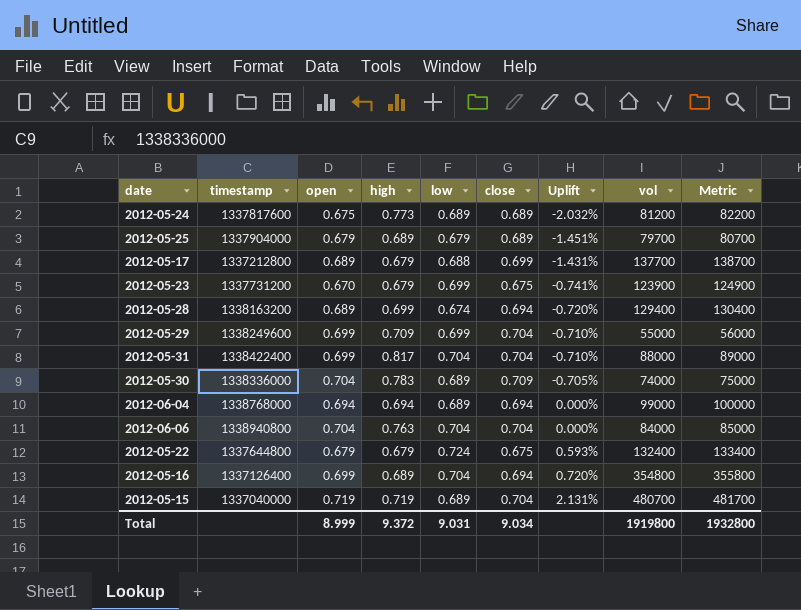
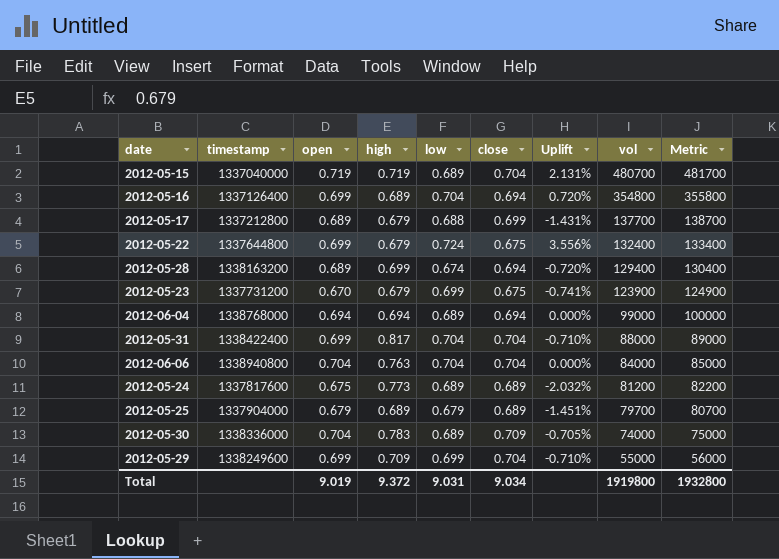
row order: Uplift ascending -> vol descending
2012-05-22 | open: 0.679 -> 0.699
2012-05-22 | Uplift: 0.593% -> 3.556%
Total | open: 8.999 -> 9.019

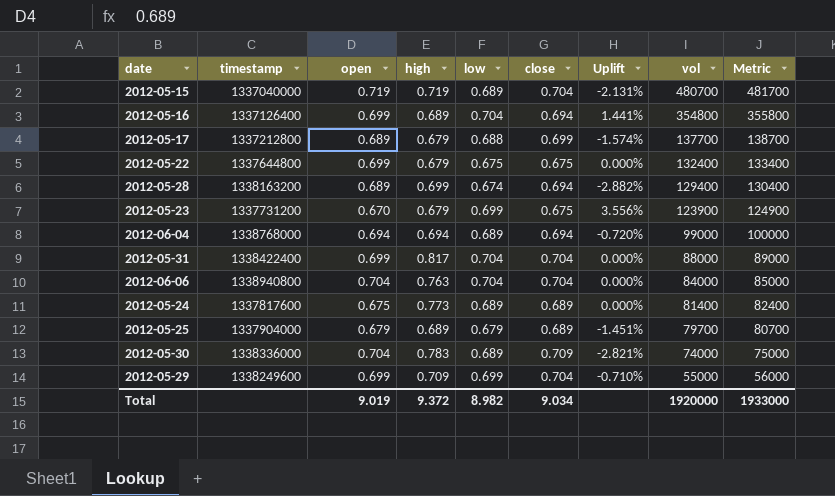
column Uplift | formula: ([open] - [close]) / [close] -> ([low] - [close]) / [close]
2012-05-22 | low: 0.724 -> 0.675
2012-05-24 | vol: 81200 -> 81400
2012-05-24 | Metric: 82200 -> 82400
Total | low: 9.031 -> 8.982
Total | vol: 1919800 -> 1920000
Total | Metric: 1932800 -> 1933000

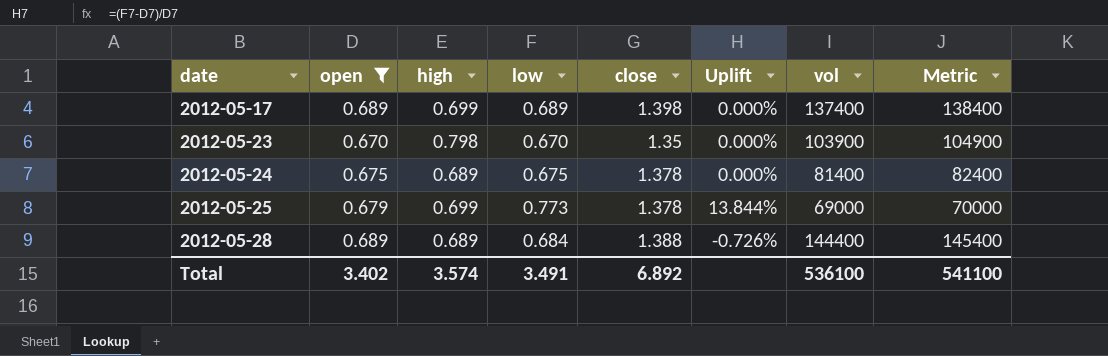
filter: none -> open <= 0.689
row order: vol descending -> date ascending
column timestamp | position: 2 -> none
column Uplift | formula: ([low] - [close]) / [close] -> ([low] - [open]) / [open]
2012-05-17 | high: 0.679 -> 0.699
2012-05-17 | low: 0.688 -> 0.689
2012-05-17 | close: 0.699 -> 1.398
2012-05-17 | vol: 137700 -> 137400
2012-05-17 | Metric: 138700 -> 138400
2012-05-23 | high: 0.679 -> 0.798
2012-05-23 | low: 0.699 -> 0.670
2012-05-23 | close: 0.675 -> 1.35
2012-05-23 | vol: 123900 -> 103900
2012-05-23 | Metric: 124900 -> 104900
2012-05-24 | high: 0.773 -> 0.689
2012-05-24 | low: 0.689 -> 0.675
2012-05-24 | close: 0.689 -> 1.378
2012-05-25 | high: 0.689 -> 0.699
2012-05-25 | low: 0.679 -> 0.773
2012-05-25 | close: 0.689 -> 1.378
2012-05-25 | vol: 79700 -> 69000
2012-05-25 | Metric: 80700 -> 70000
2012-05-28 | high: 0.699 -> 0.689
2012-05-28 | low: 0.674 -> 0.684
2012-05-28 | close: 0.694 -> 1.388
2012-05-28 | vol: 129400 -> 144400
2012-05-28 | Metric: 130400 -> 145400
Total | open: 9.019 -> 3.402
Total | high: 9.372 -> 3.574
Total | low: 8.982 -> 3.491
Total | close: 9.034 -> 6.892
Total | vol: 1920000 -> 536100
Total | Metric: 1933000 -> 541100

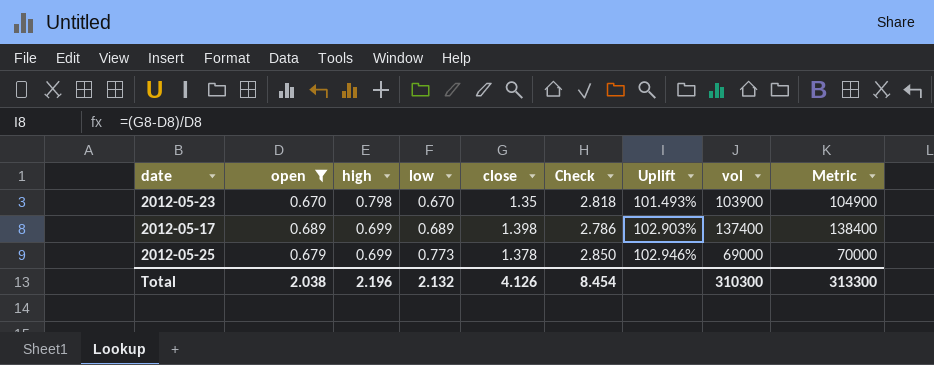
row order: date ascending -> high descending
column Check | formula: none -> [high] + [low] + [close]
column Uplift | formula: ([low] - [open]) / [open] -> ([close] - [open]) / [open]
row 2012-05-24: 0.675 | 0.689 | 0.675 | 1.378 | 0.000% | 81400 | 82400 -> none
row 2012-05-28: 0.689 | 0.689 | 0.684 | 1.388 | -0.726% | 144400 | 145400 -> none
Total | open: 3.402 -> 2.038
Total | high: 3.574 -> 2.196
Total | low: 3.491 -> 2.132
Total | close: 6.892 -> 4.126
Total | vol: 536100 -> 310300
Total | Metric: 541100 -> 313300

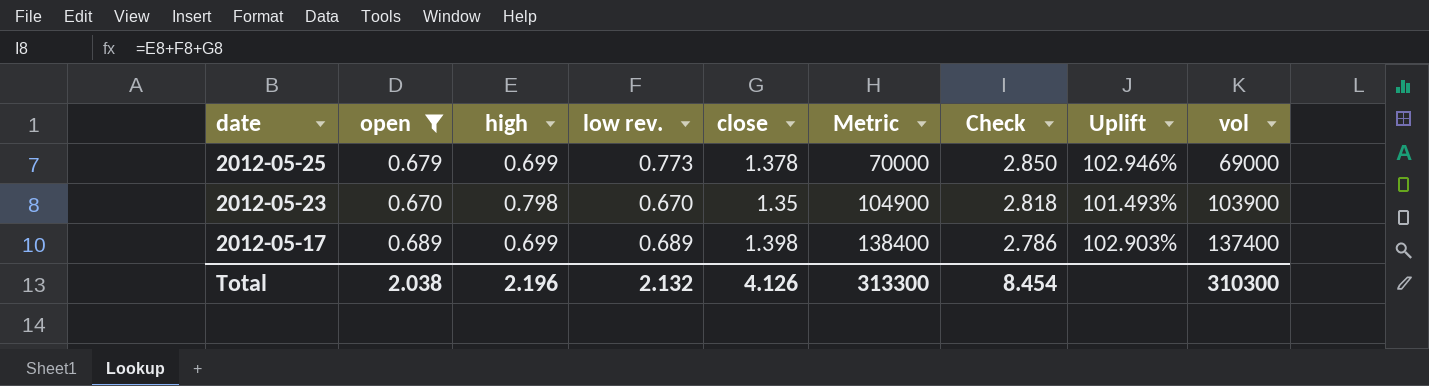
row order: high descending -> date descending
column name: low -> low rev.
column Metric | position: 9 -> 6

